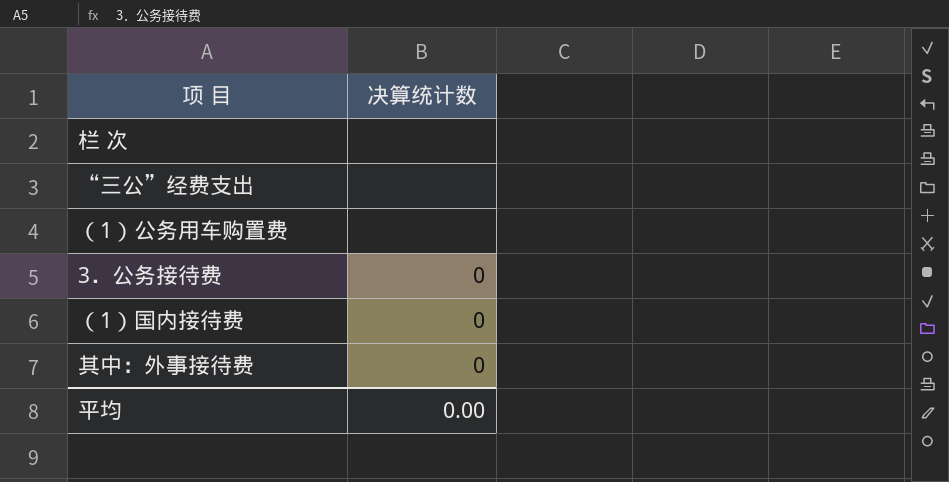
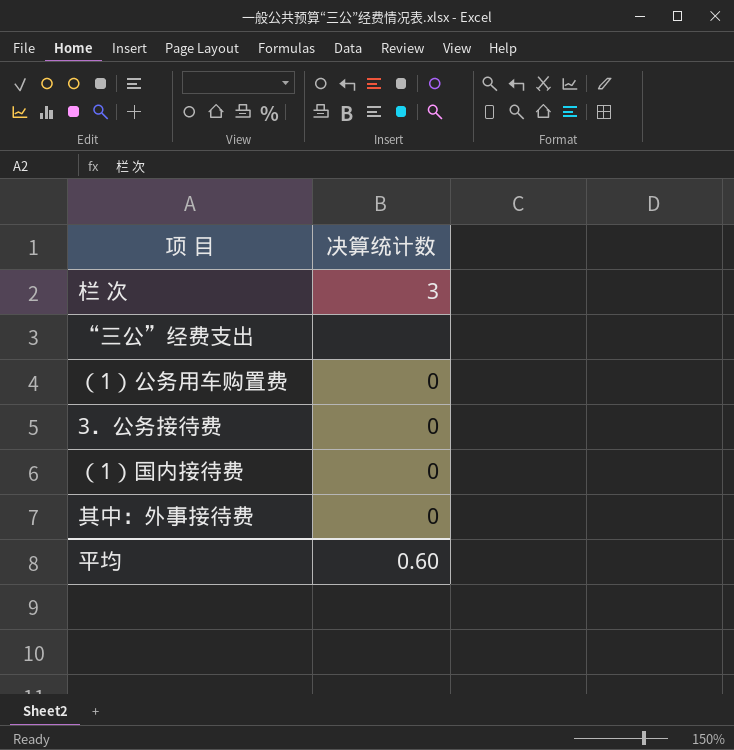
栏 次 | 决算统计数: none -> 3
（1）公务用车购置费 | 决算统计数: none -> 0
平均 | 决算统计数: 0.00 -> 0.60

